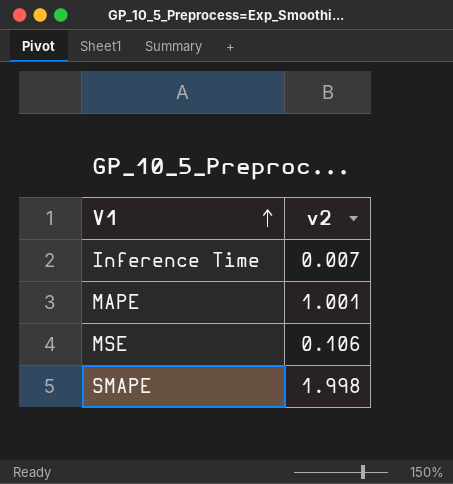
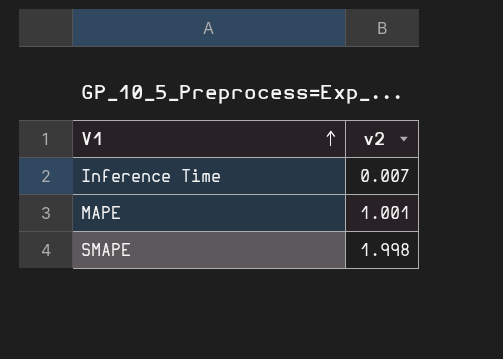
row MSE: 0.106 -> none

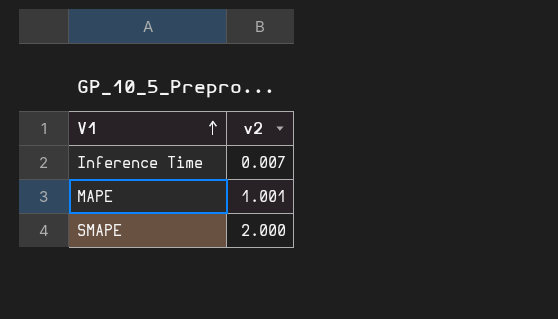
SMAPE | v2: 1.998 -> 2.000

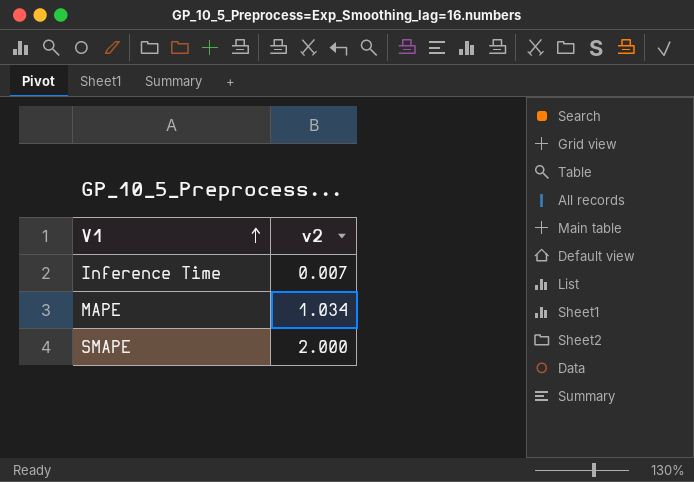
MAPE | v2: 1.001 -> 1.034

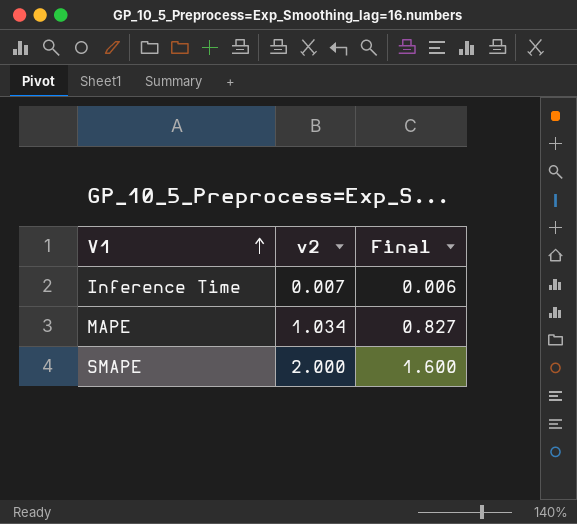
column Final | formula: none -> [v2] * 0.8

